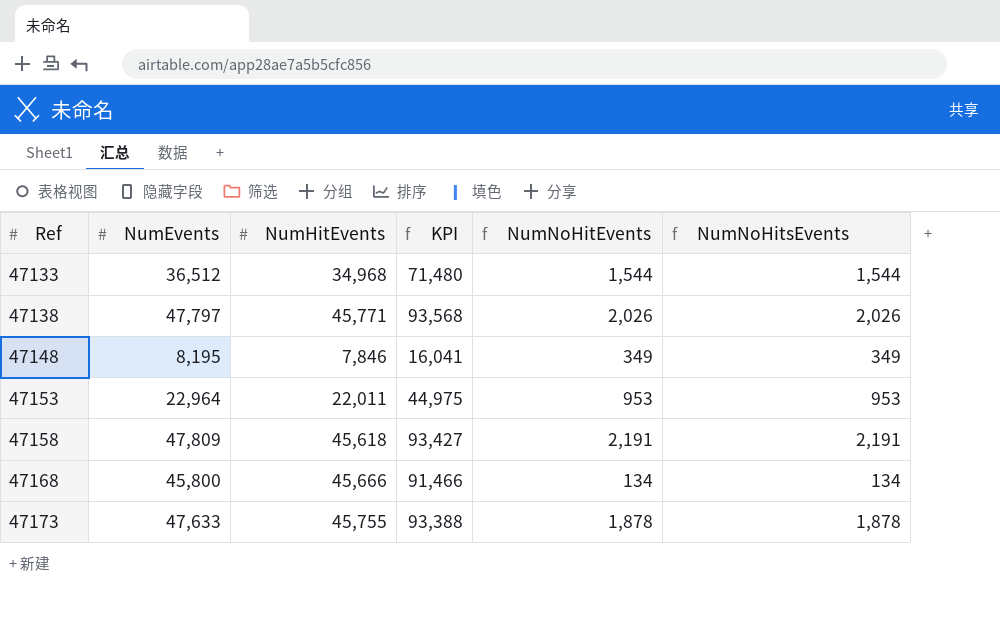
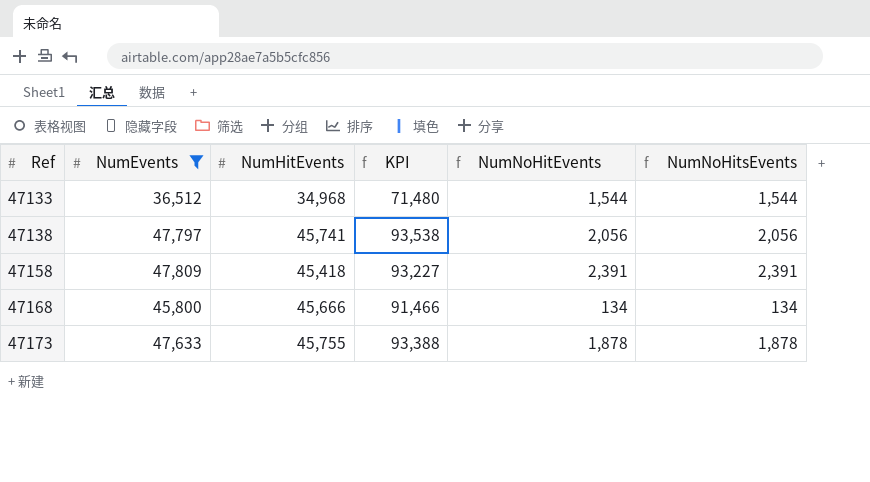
filter: none -> NumEvents >= 36,512
47138 | NumHitEvents: 45,771 -> 45,741
47138 | KPI: 93,568 -> 93,538
47138 | NumNoHitEvents: 2,026 -> 2,056
47138 | NumNoHitsEvents: 2,026 -> 2,056
47158 | NumHitEvents: 45,618 -> 45,418
47158 | KPI: 93,427 -> 93,227
47158 | NumNoHitEvents: 2,191 -> 2,391
47158 | NumNoHitsEvents: 2,191 -> 2,391

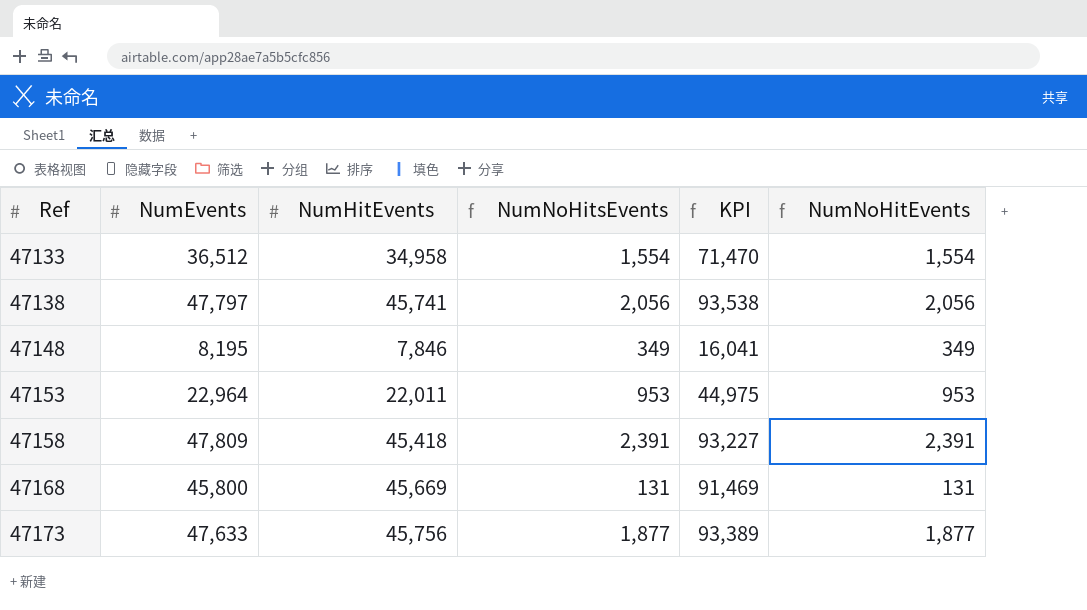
filter: NumEvents >= 36,512 -> none
column NumNoHitsEvents | position: 6 -> 4
47133 | NumHitEvents: 34,968 -> 34,958
47133 | NumNoHitsEvents: 1,544 -> 1,554
47133 | KPI: 71,480 -> 71,470
47133 | NumNoHitEvents: 1,544 -> 1,554
47168 | NumHitEvents: 45,666 -> 45,669
47168 | NumNoHitsEvents: 134 -> 131
47168 | KPI: 91,466 -> 91,469
47168 | NumNoHitEvents: 134 -> 131
47173 | NumHitEvents: 45,755 -> 45,756
47173 | NumNoHitsEvents: 1,878 -> 1,877
47173 | KPI: 93,388 -> 93,389
47173 | NumNoHitEvents: 1,878 -> 1,877

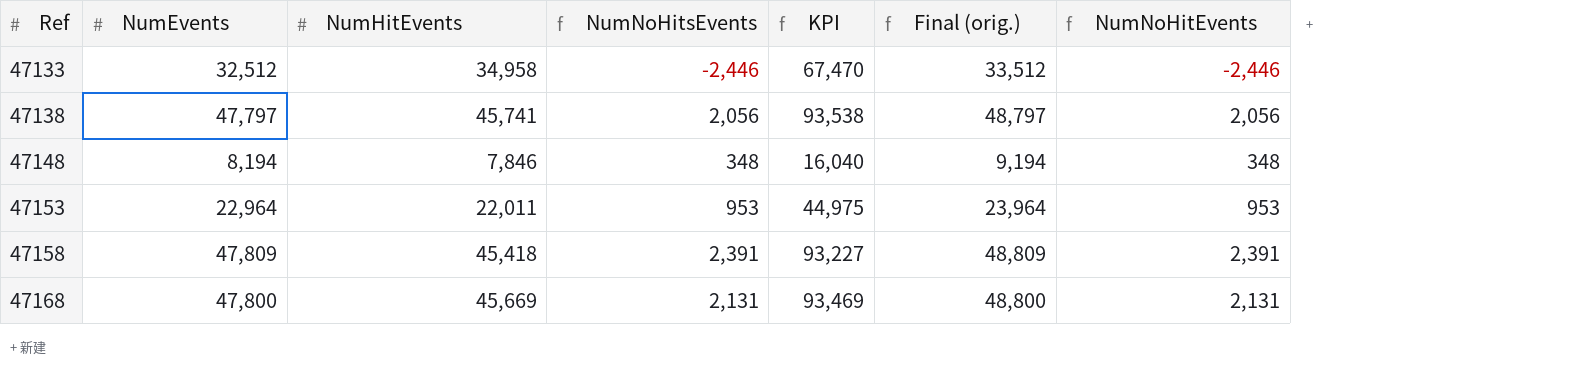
column Final (orig.) | formula: none -> [NumEvents] + 1000
row 47173: 47,633 | 45,756 | 1,877 | 93,389 | 1,877 -> none
47133 | NumEvents: 36,512 -> 32,512
47133 | NumNoHitsEvents: 1,554 -> -2,446
47133 | KPI: 71,470 -> 67,470
47133 | NumNoHitEvents: 1,554 -> -2,446
47148 | NumEvents: 8,195 -> 8,194
47148 | NumNoHitsEvents: 349 -> 348
47148 | KPI: 16,041 -> 16,040
47148 | NumNoHitEvents: 349 -> 348
47168 | NumEvents: 45,800 -> 47,800
47168 | NumNoHitsEvents: 131 -> 2,131
47168 | KPI: 91,469 -> 93,469
47168 | NumNoHitEvents: 131 -> 2,131

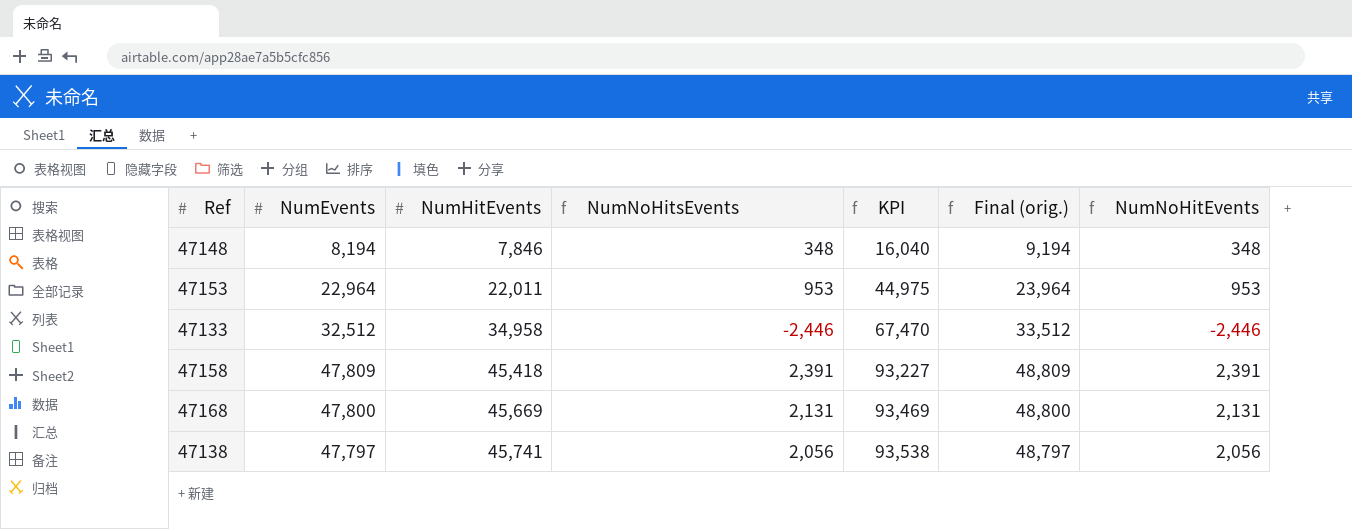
row order: Ref ascending -> NumHitEvents ascending

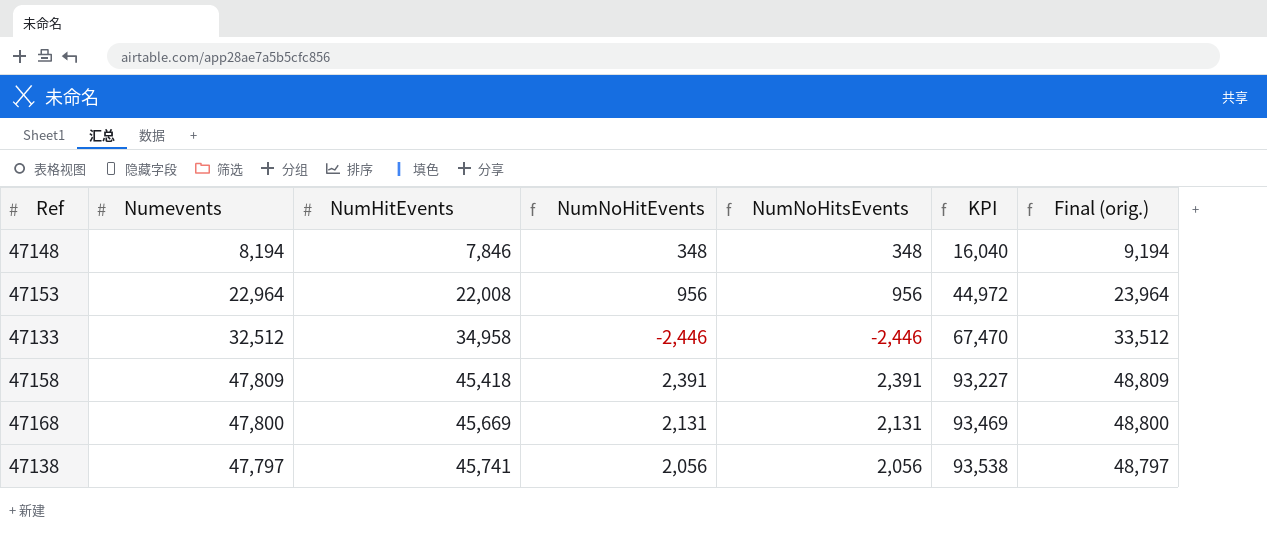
column name: NumEvents -> Numevents
column NumNoHitEvents | position: 7 -> 4
47153 | NumHitEvents: 22,011 -> 22,008
47153 | NumNoHitEvents: 953 -> 956
47153 | NumNoHitsEvents: 953 -> 956
47153 | KPI: 44,975 -> 44,972

